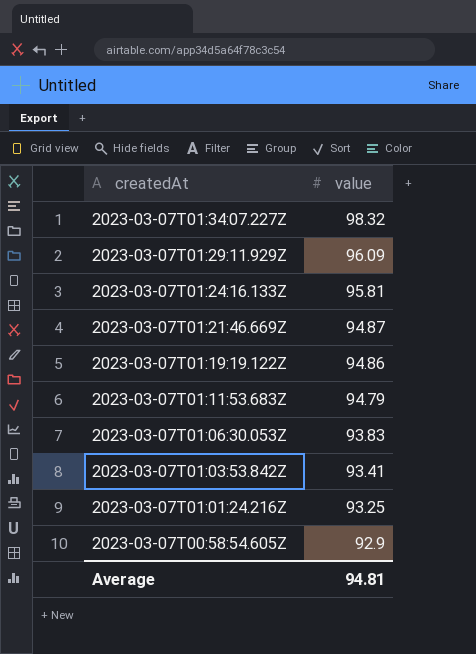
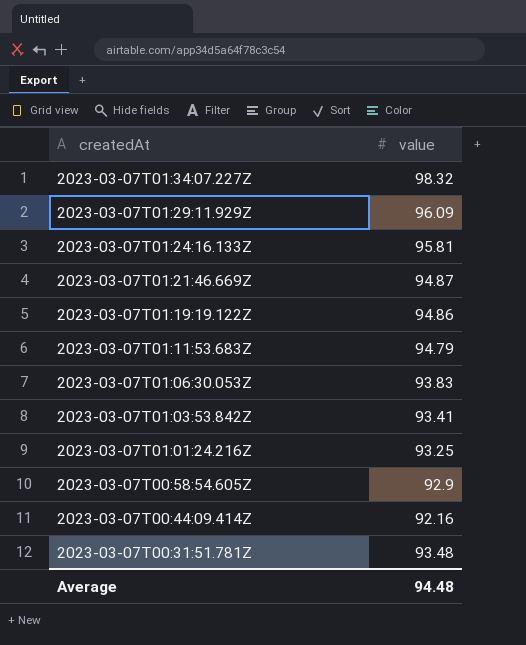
row 2023-03-07T00:44:09.414Z: none -> 92.16
row 2023-03-07T00:31:51.781Z: none -> 93.48
Average | value: 94.81 -> 94.48

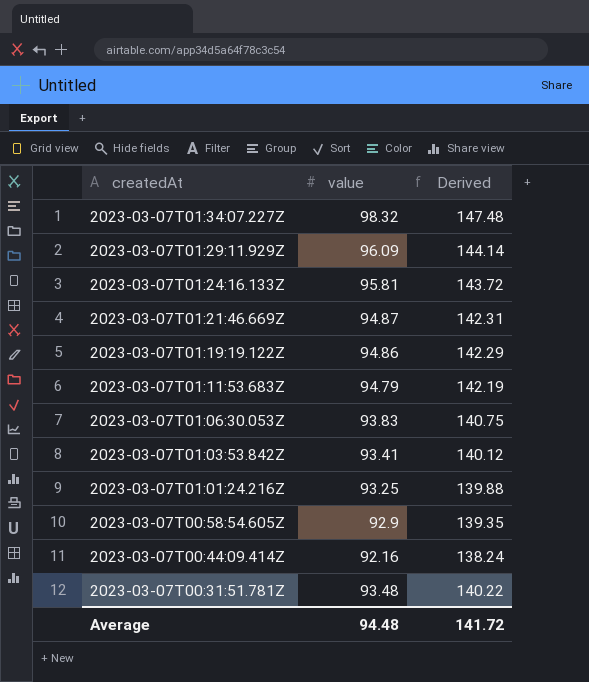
column Derived | formula: none -> [value] * 1.5

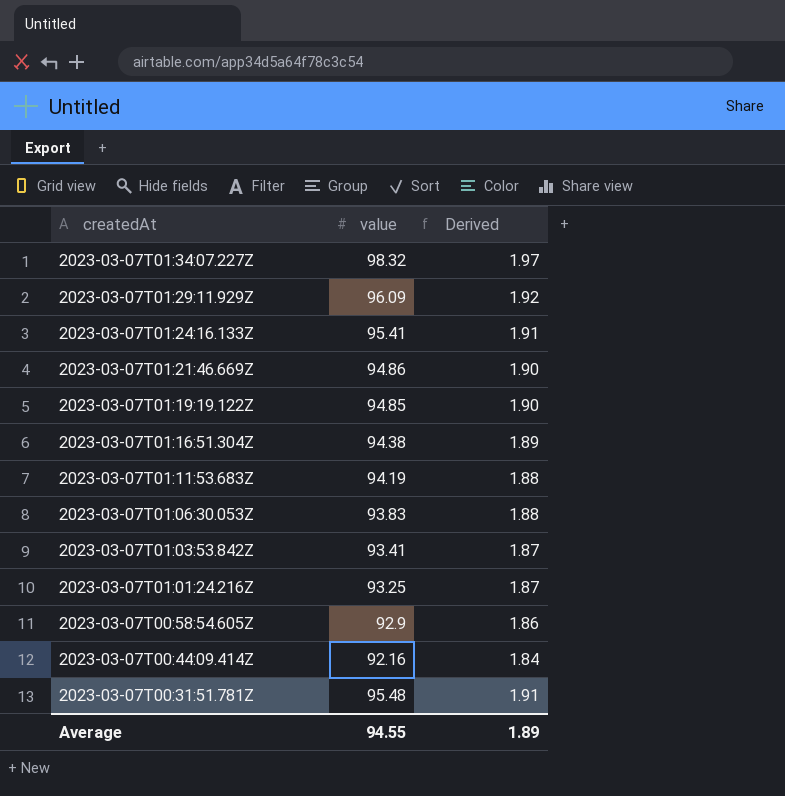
column Derived | formula: [value] * 1.5 -> [value] * 0.02
2023-03-07T01:24:16.133Z | value: 95.81 -> 95.41
2023-03-07T01:21:46.669Z | value: 94.87 -> 94.86
2023-03-07T01:19:19.122Z | value: 94.86 -> 94.85
row 2023-03-07T01:16:51.304Z: none -> 94.38 | 1.89
2023-03-07T01:11:53.683Z | value: 94.79 -> 94.19
2023-03-07T00:31:51.781Z | value: 93.48 -> 95.48
Average | value: 94.48 -> 94.55
Average | Derived: 141.72 -> 1.89

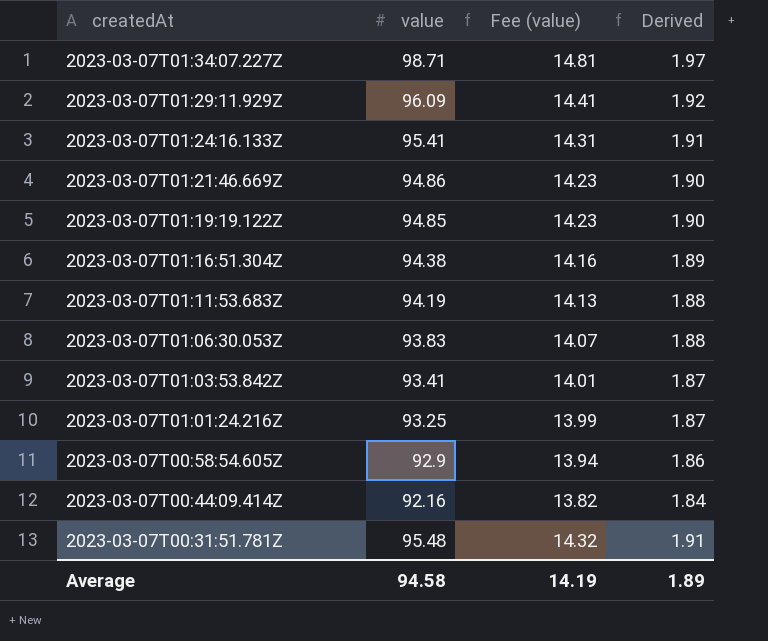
column Fee (value) | formula: none -> [value] * 0.15
2023-03-07T01:34:07.227Z | value: 98.32 -> 98.71
Average | value: 94.55 -> 94.58

